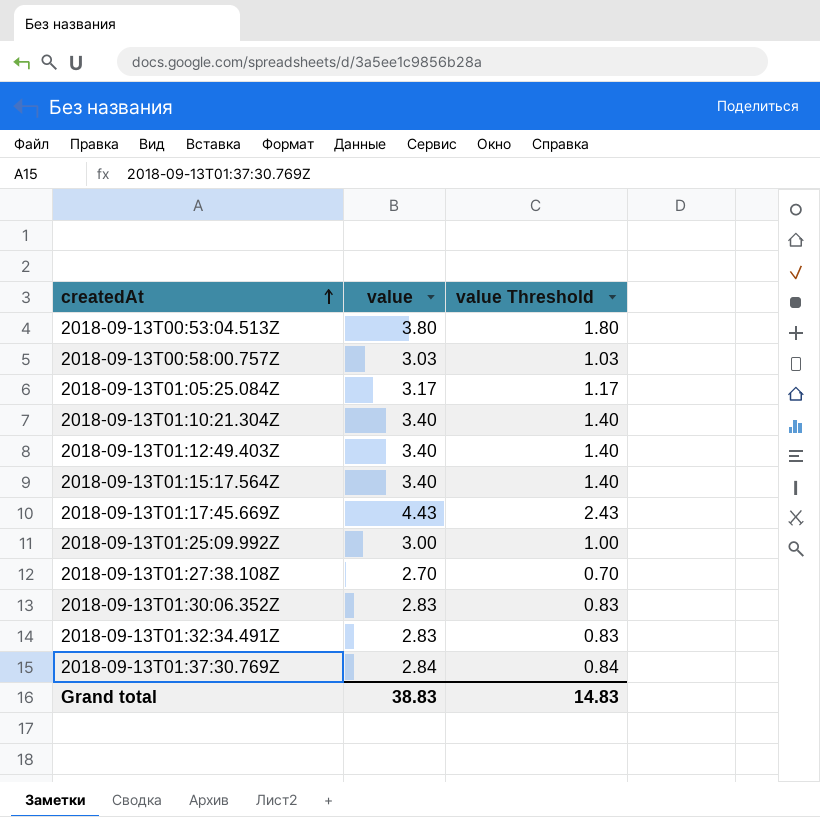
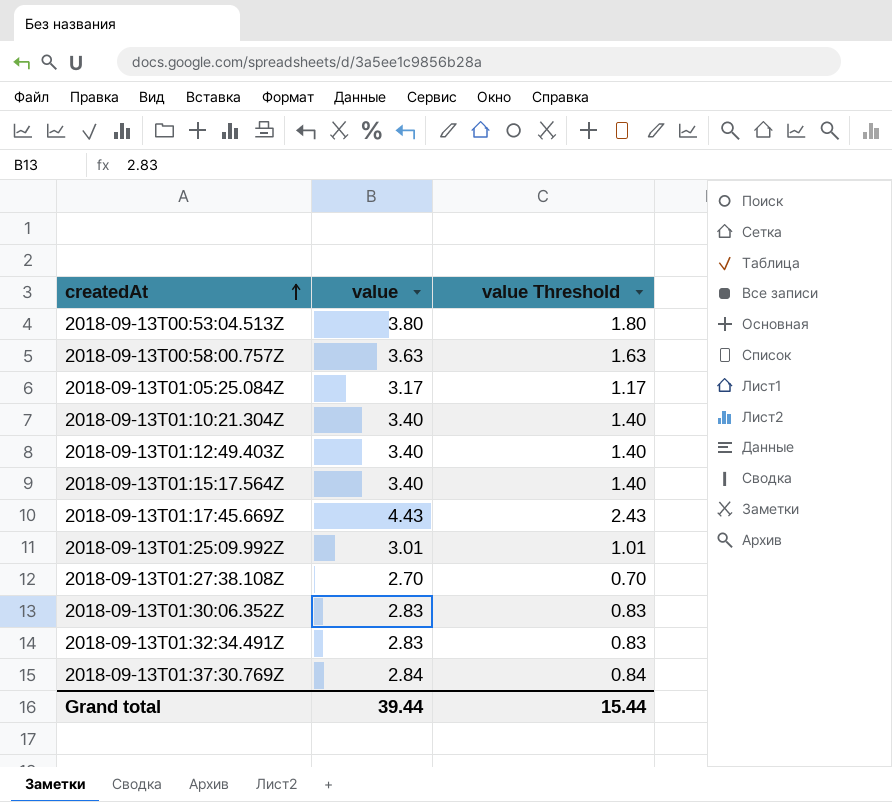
2018-09-13T00:58:00.757Z | value: 3.03 -> 3.63
2018-09-13T00:58:00.757Z | value Threshold: 1.03 -> 1.63
2018-09-13T01:25:09.992Z | value: 3.00 -> 3.01
2018-09-13T01:25:09.992Z | value Threshold: 1.00 -> 1.01
Grand total | value: 38.83 -> 39.44
Grand total | value Threshold: 14.83 -> 15.44

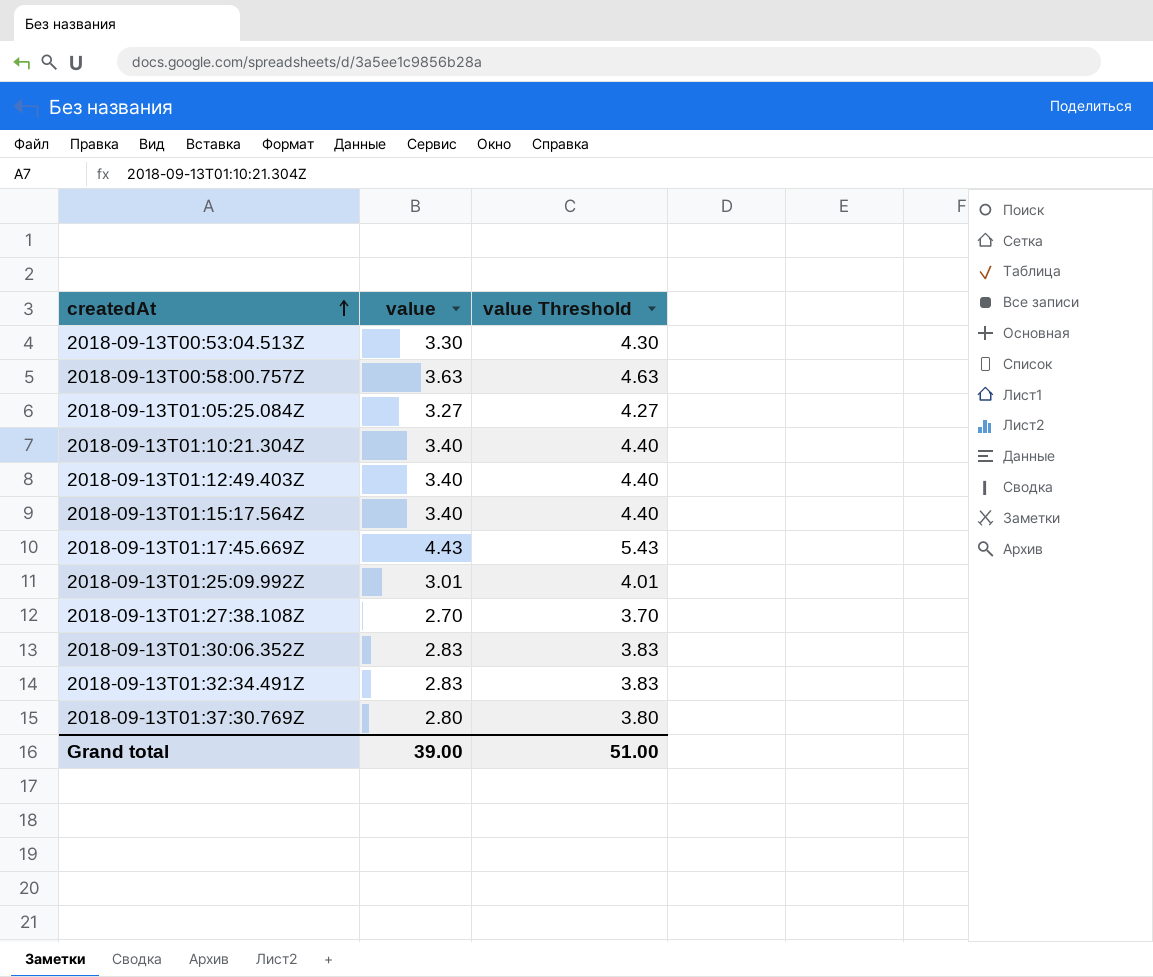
column value Threshold | formula: [value] - 2 -> [value] + 1
2018-09-13T00:53:04.513Z | value: 3.80 -> 3.30
2018-09-13T01:05:25.084Z | value: 3.17 -> 3.27
2018-09-13T01:37:30.769Z | value: 2.84 -> 2.80
Grand total | value: 39.44 -> 39.00
Grand total | value Threshold: 15.44 -> 51.00

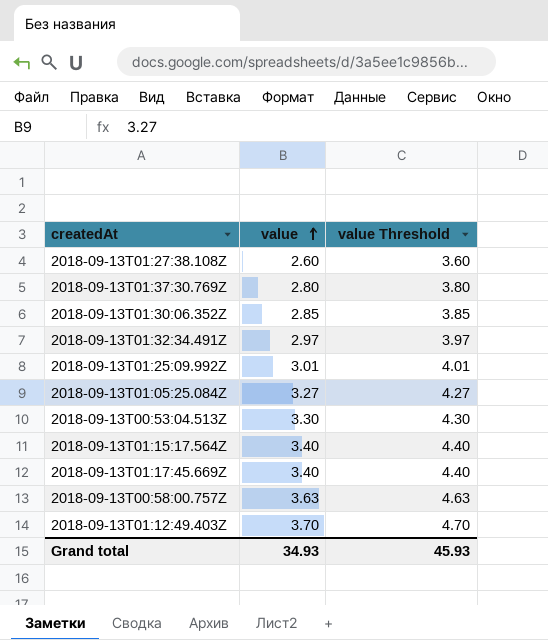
row order: createdAt ascending -> value ascending
row 2018-09-13T01:10:21.304Z: 3.40 | 4.40 -> none
2018-09-13T01:27:38.108Z | value: 2.70 -> 2.60
2018-09-13T01:27:38.108Z | value Threshold: 3.70 -> 3.60
2018-09-13T01:30:06.352Z | value: 2.83 -> 2.85
2018-09-13T01:30:06.352Z | value Threshold: 3.83 -> 3.85
2018-09-13T01:32:34.491Z | value: 2.83 -> 2.97
2018-09-13T01:32:34.491Z | value Threshold: 3.83 -> 3.97
2018-09-13T01:17:45.669Z | value: 4.43 -> 3.40
2018-09-13T01:17:45.669Z | value Threshold: 5.43 -> 4.40
2018-09-13T01:12:49.403Z | value: 3.40 -> 3.70
2018-09-13T01:12:49.403Z | value Threshold: 4.40 -> 4.70
Grand total | value: 39.00 -> 34.93
Grand total | value Threshold: 51.00 -> 45.93

